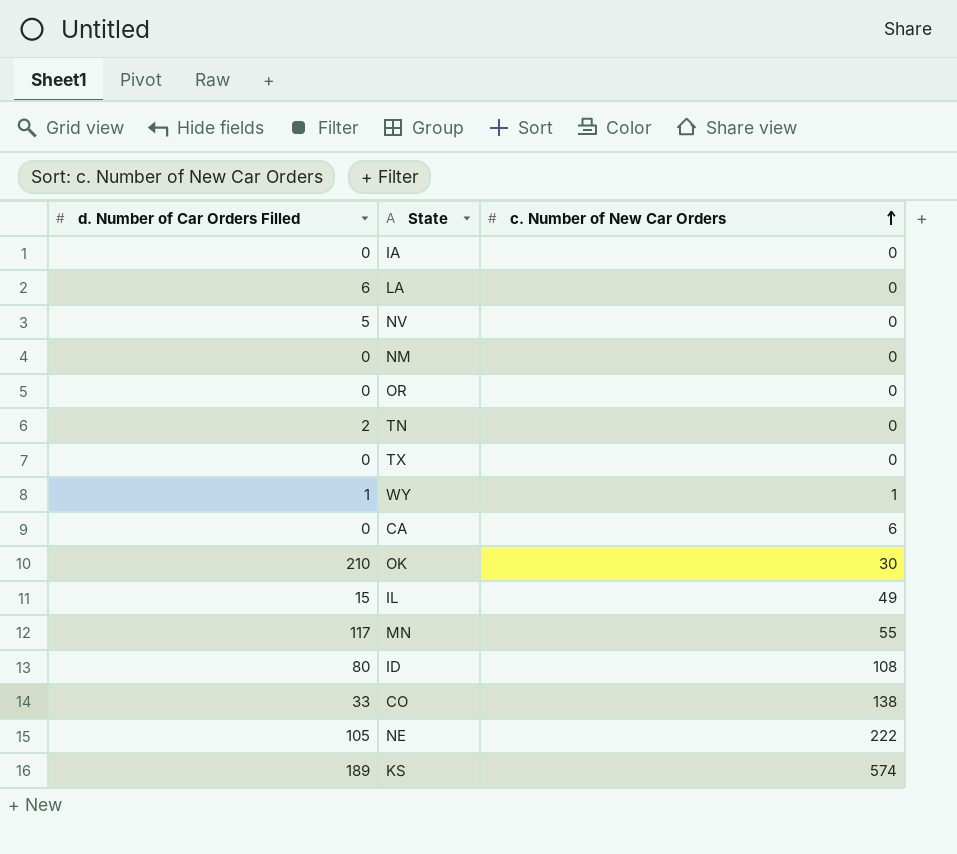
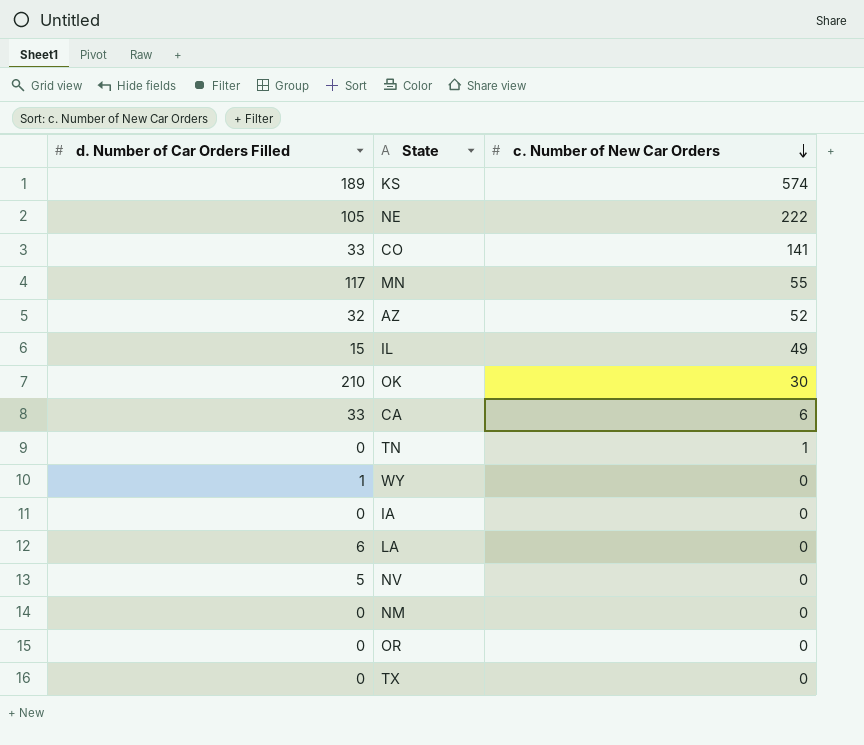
row order: c. Number of New Car Orders ascending -> c. Number of New Car Orders descending
row ID: 80 | 108 -> none
CO | c. Number of New Car Orders: 138 -> 141
row AZ: none -> 32 | 52
CA | d. Number of Car Orders Filled: 0 -> 33
TN | d. Number of Car Orders Filled: 2 -> 0
TN | c. Number of New Car Orders: 0 -> 1
WY | c. Number of New Car Orders: 1 -> 0

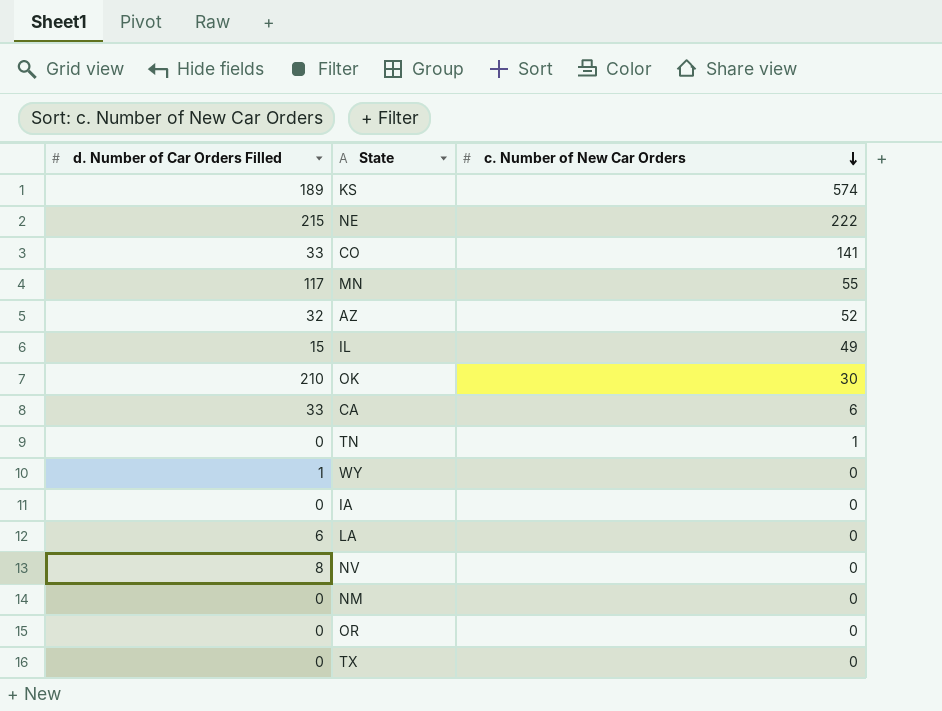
NE | d. Number of Car Orders Filled: 105 -> 215
NV | d. Number of Car Orders Filled: 5 -> 8

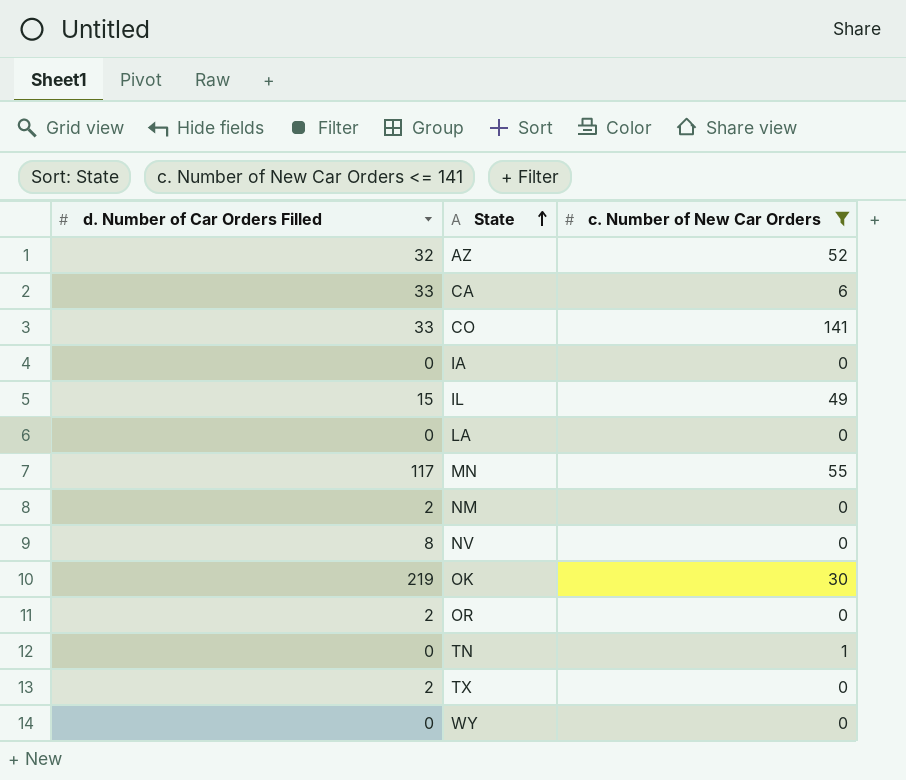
filter: none -> c. Number of New Car Orders <= 141
row order: c. Number of New Car Orders descending -> State ascending
LA | d. Number of Car Orders Filled: 6 -> 0
NM | d. Number of Car Orders Filled: 0 -> 2
OK | d. Number of Car Orders Filled: 210 -> 219
OR | d. Number of Car Orders Filled: 0 -> 2
TX | d. Number of Car Orders Filled: 0 -> 2
WY | d. Number of Car Orders Filled: 1 -> 0

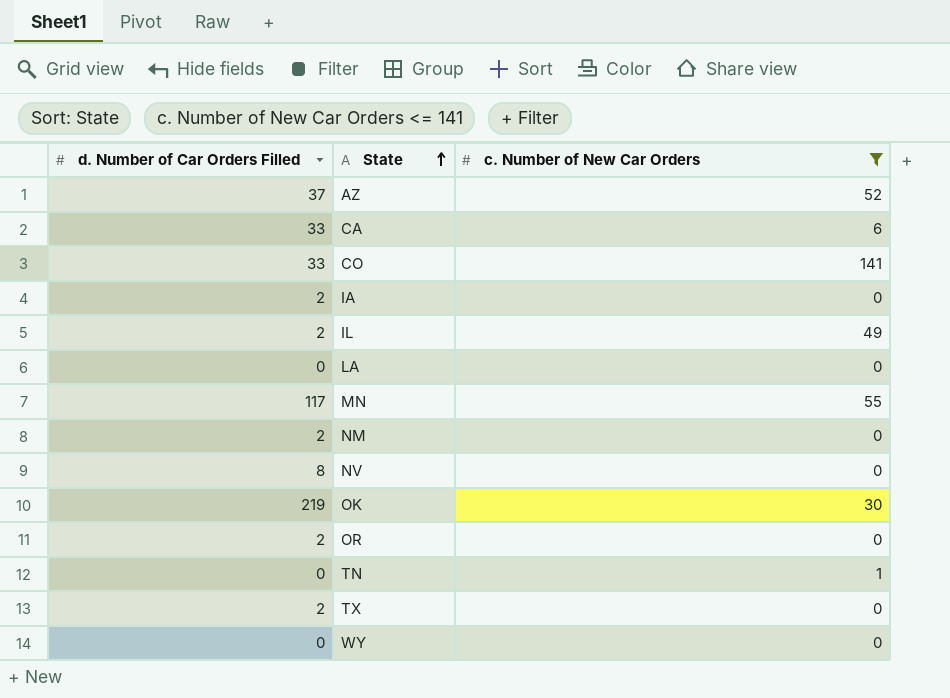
AZ | d. Number of Car Orders Filled: 32 -> 37
IA | d. Number of Car Orders Filled: 0 -> 2
IL | d. Number of Car Orders Filled: 15 -> 2

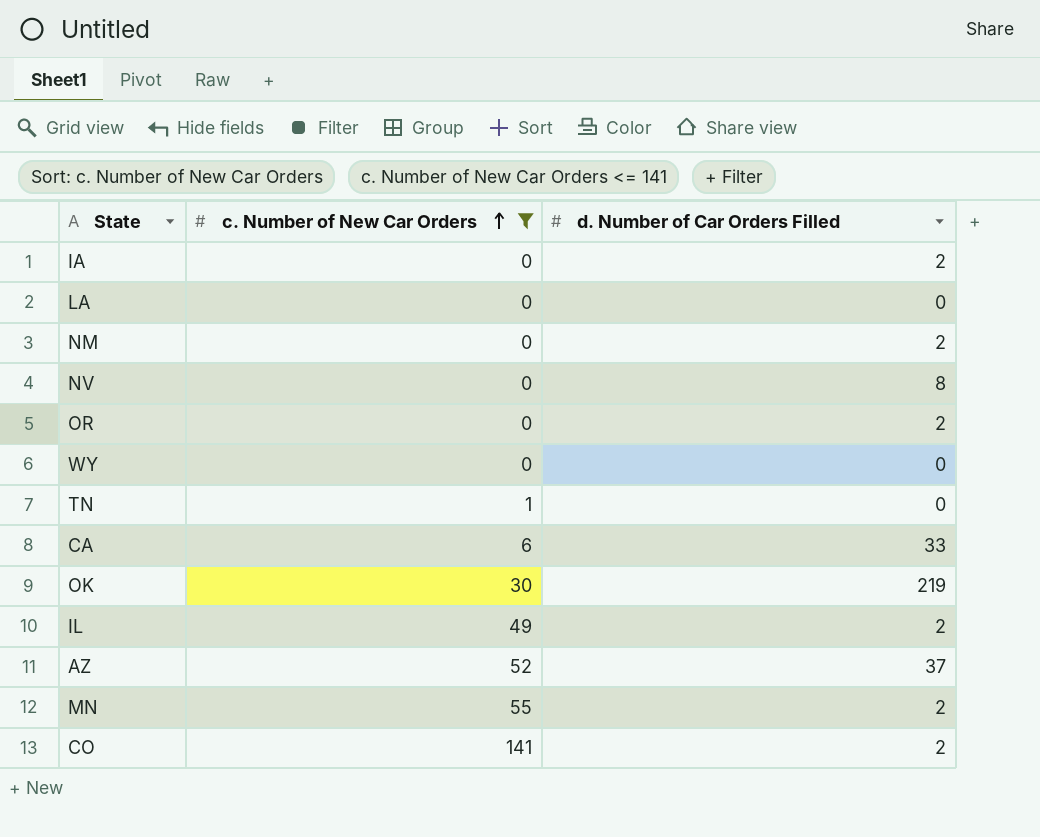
row order: State ascending -> c. Number of New Car Orders ascending
column d. Number of Car Orders Filled | position: 1 -> 3
row TX: 2 | 0 -> none
MN | d. Number of Car Orders Filled: 117 -> 2
CO | d. Number of Car Orders Filled: 33 -> 2

